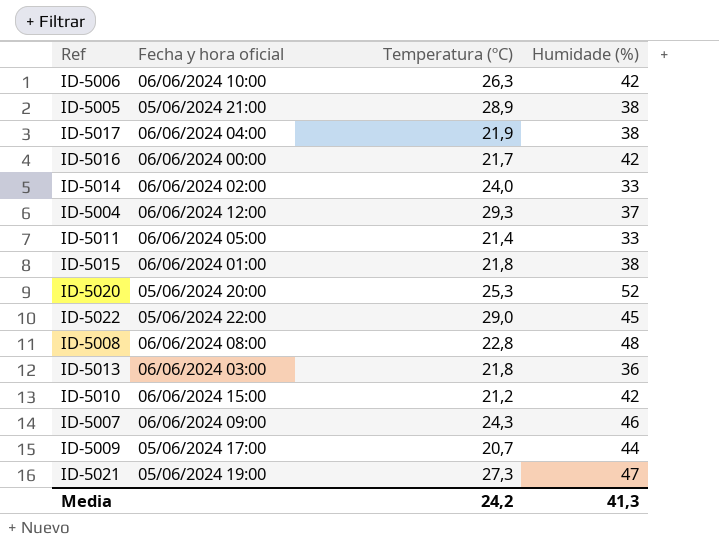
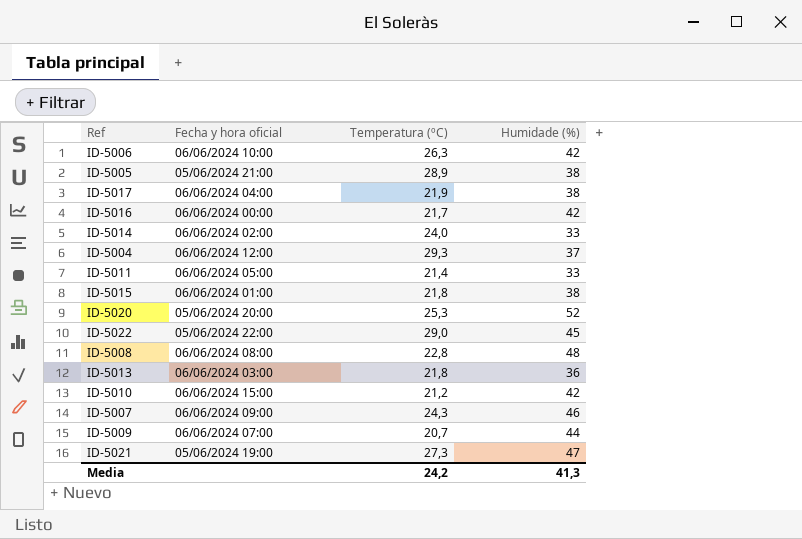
ID-5009 | Fecha y hora oficial: 05/06/2024 17:00 -> 06/06/2024 07:00

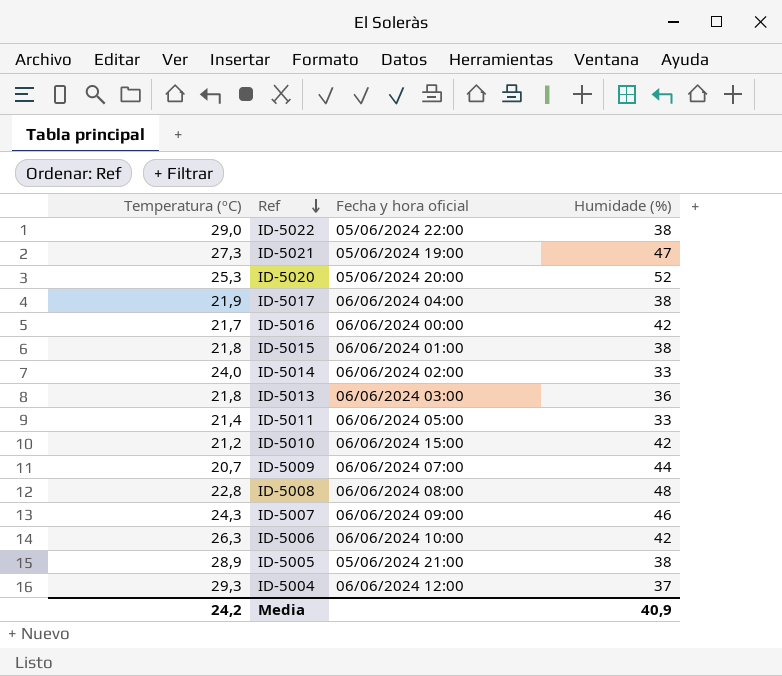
row order: none -> Ref descending
column Temperatura (ºC) | position: 3 -> 1
ID-5022 | Humidade (%): 45 -> 38
Media | Humidade (%): 41,3 -> 40,9

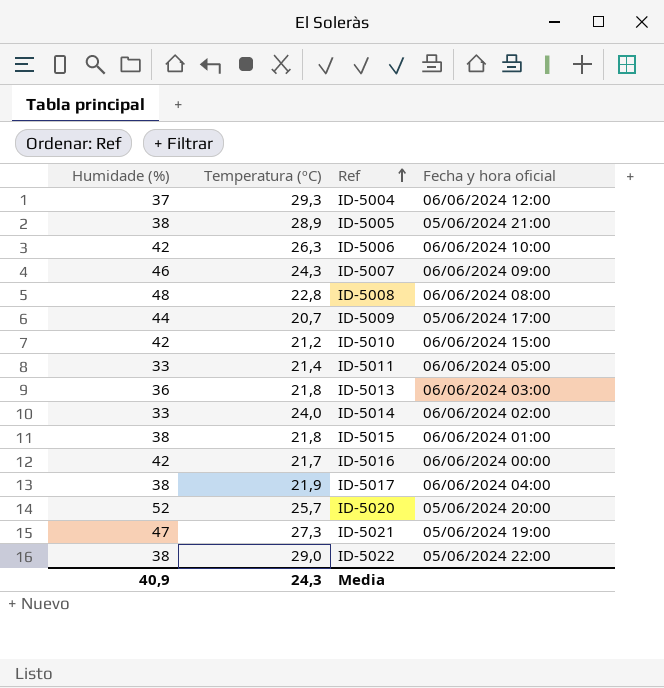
row order: Ref descending -> Ref ascending
column Humidade (%) | position: 4 -> 1
ID-5009 | Fecha y hora oficial: 06/06/2024 07:00 -> 05/06/2024 17:00
ID-5020 | Temperatura (ºC): 25,3 -> 25,7
Media | Temperatura (ºC): 24,2 -> 24,3

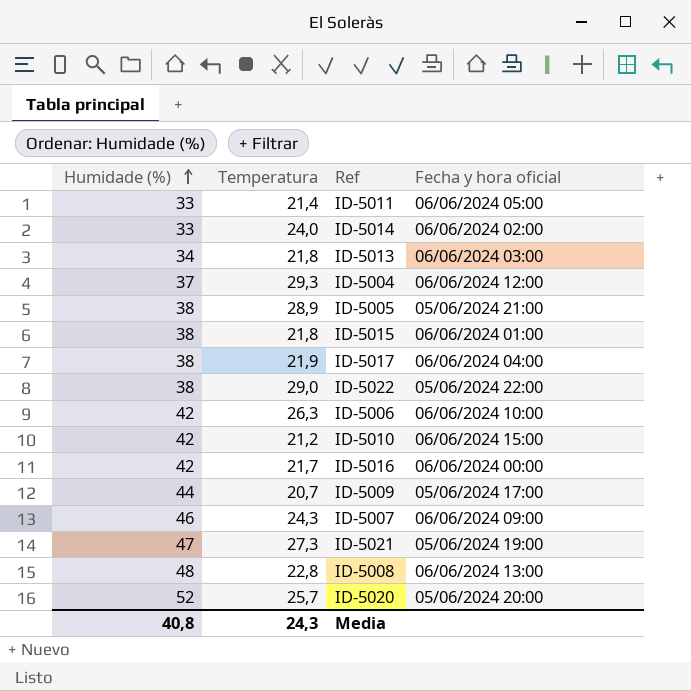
row order: Ref ascending -> Humidade (%) ascending
column name: Temperatura (ºC) -> Temperatura
ID-5013 | Humidade (%): 36 -> 34
ID-5008 | Fecha y hora oficial: 06/06/2024 08:00 -> 06/06/2024 13:00
Media | Humidade (%): 40,9 -> 40,8

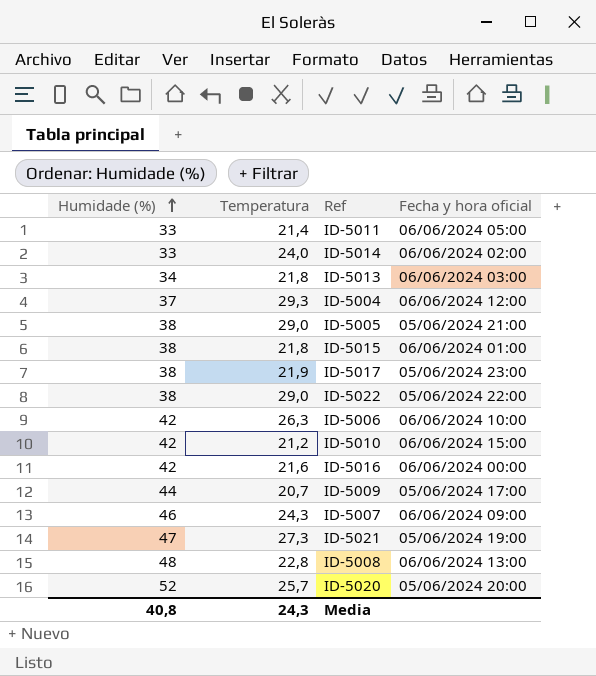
ID-5005 | Temperatura: 28,9 -> 29,0
ID-5017 | Fecha y hora oficial: 06/06/2024 04:00 -> 05/06/2024 23:00
ID-5016 | Temperatura: 21,7 -> 21,6

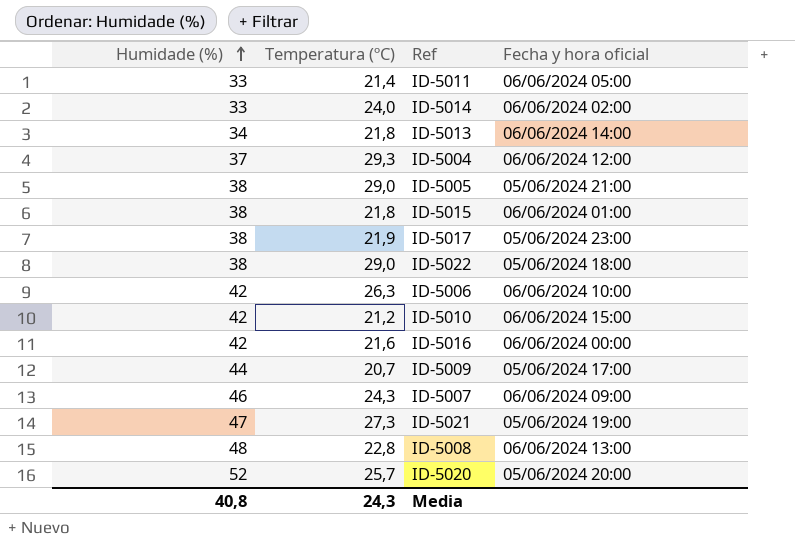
column name: Temperatura -> Temperatura (ºC)
ID-5013 | Fecha y hora oficial: 06/06/2024 03:00 -> 06/06/2024 14:00
ID-5022 | Fecha y hora oficial: 05/06/2024 22:00 -> 05/06/2024 18:00

